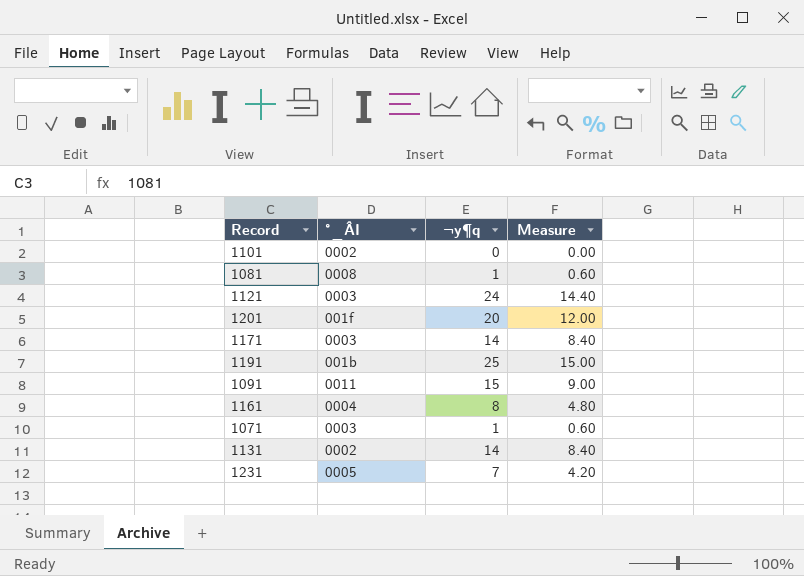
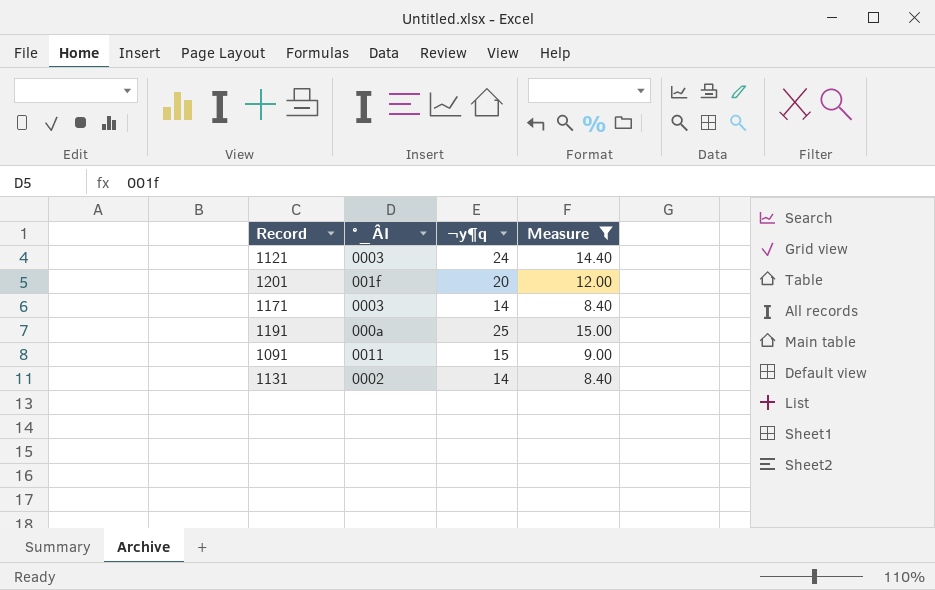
filter: none -> Measure >= 8.40
1191 | °_ÂI: 001b -> 000a

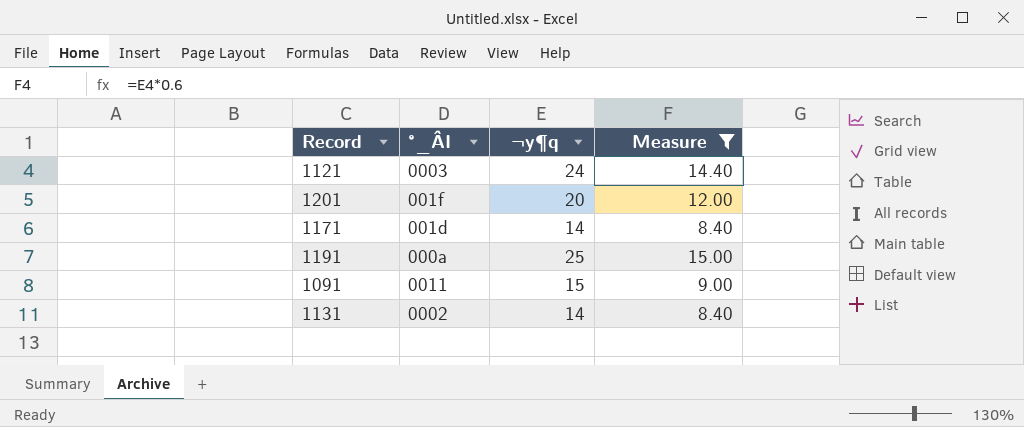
1171 | °_ÂI: 0003 -> 001d

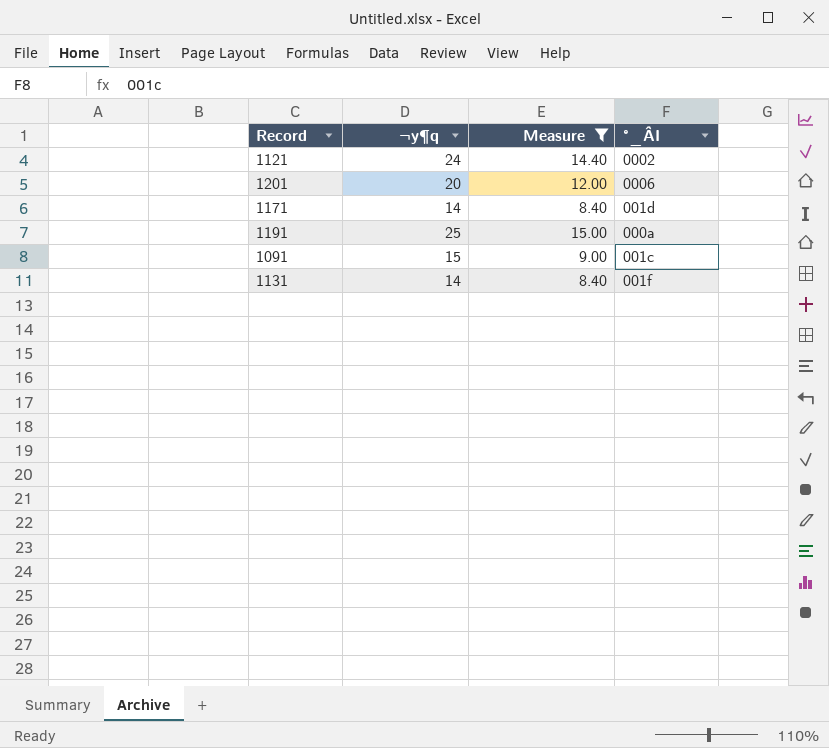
column °_ÂI | position: 2 -> 4
1121 | °_ÂI: 0003 -> 0002
1201 | °_ÂI: 001f -> 0006
1091 | °_ÂI: 0011 -> 001c
1131 | °_ÂI: 0002 -> 001f

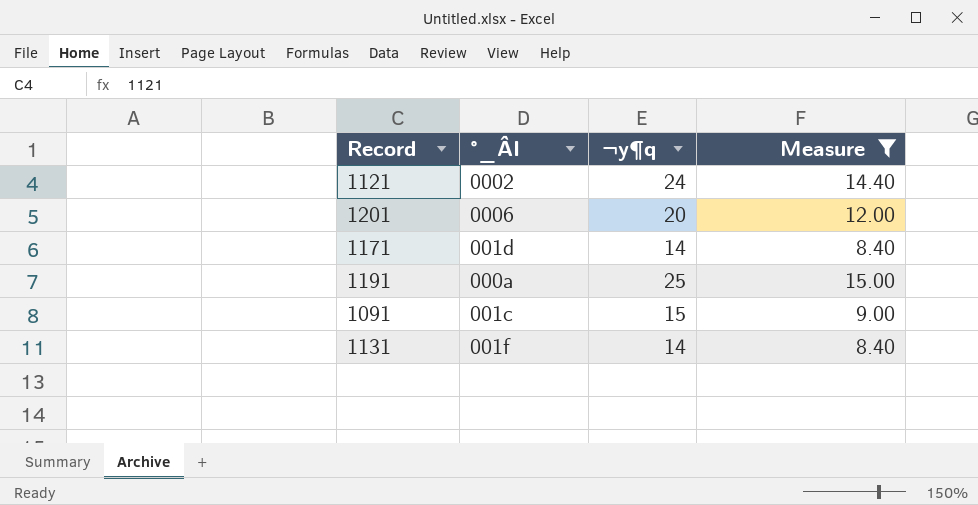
column °_ÂI | position: 4 -> 2

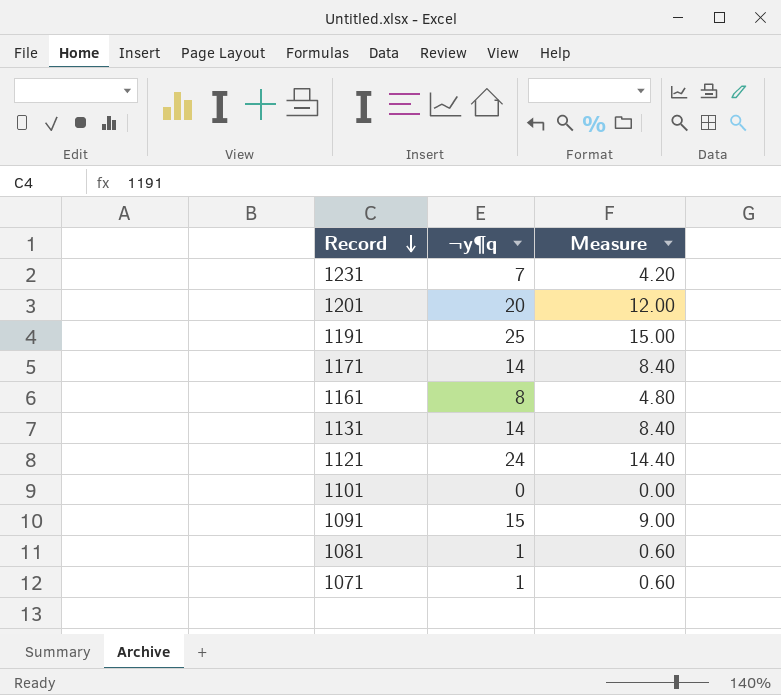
filter: Measure >= 8.40 -> none
row order: none -> Record descending
column °_ÂI | position: 2 -> none

